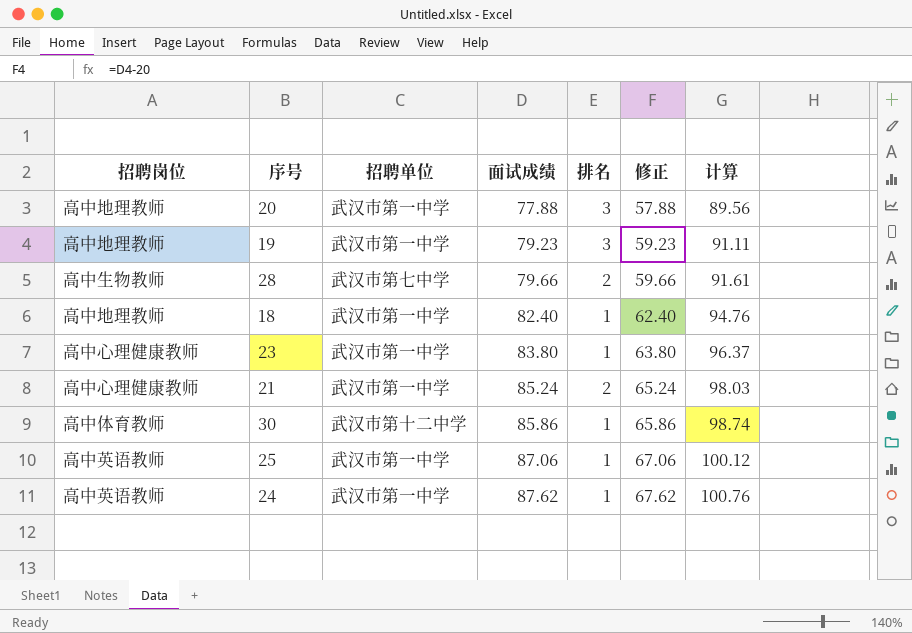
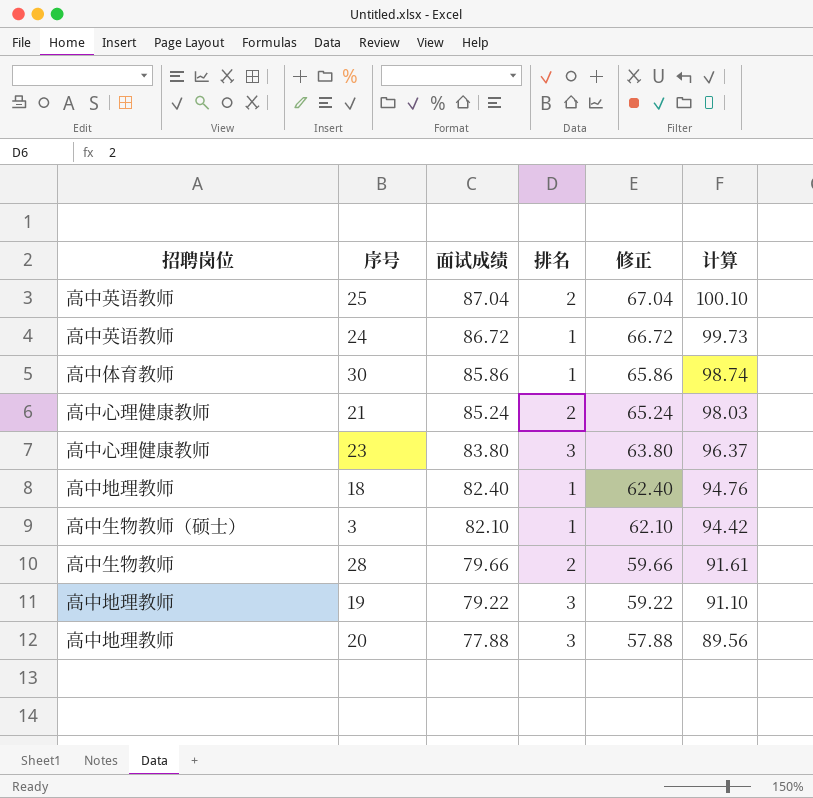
row order: 面试成绩 ascending -> 面试成绩 descending
column 招聘单位 | position: 3 -> none
25 | 面试成绩: 87.06 -> 87.04
25 | 排名: 1 -> 2
25 | 修正: 67.06 -> 67.04
25 | 计算: 100.12 -> 100.10
24 | 面试成绩: 87.62 -> 86.72
24 | 修正: 67.62 -> 66.72
24 | 计算: 100.76 -> 99.73
23 | 排名: 1 -> 3
row 3: none -> 高中生物教师（硕士） | 82.10 | 1 | 62.10 | 94.42
19 | 面试成绩: 79.23 -> 79.22
19 | 修正: 59.23 -> 59.22
19 | 计算: 91.11 -> 91.10

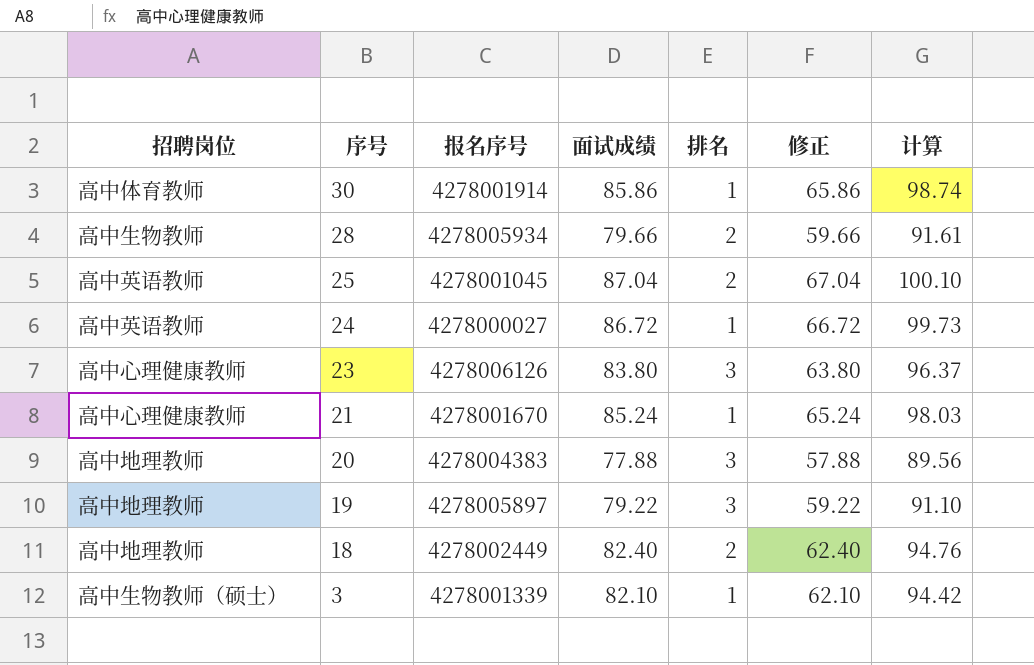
row order: 面试成绩 descending -> 序号 descending
column 报名序号 | position: none -> 3
21 | 排名: 2 -> 1
18 | 排名: 1 -> 2

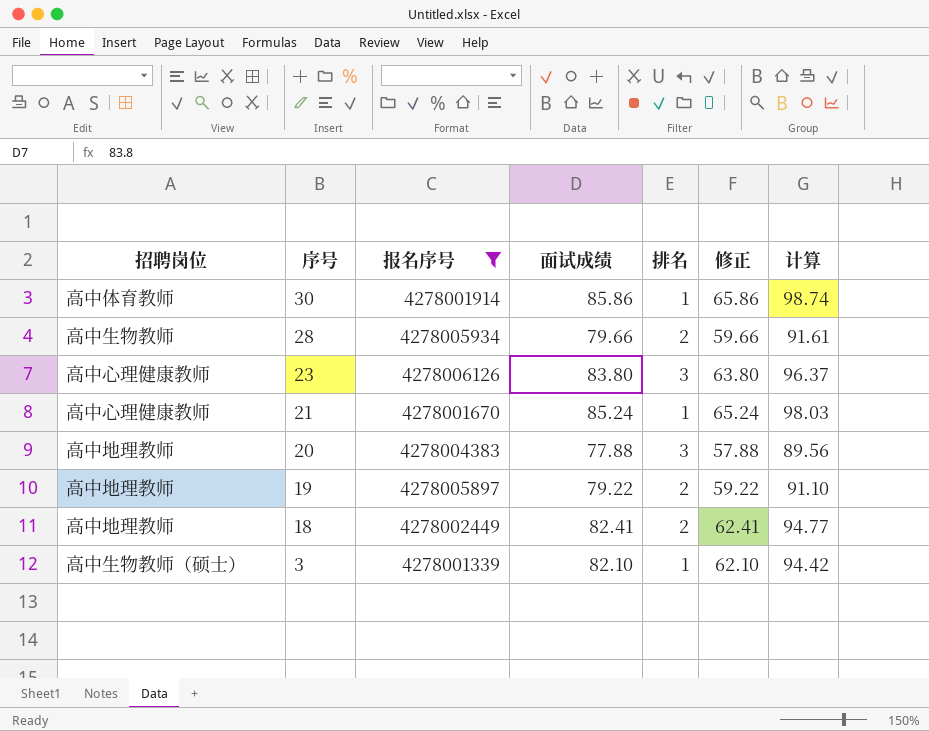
filter: none -> 报名序号 >= 4278001339
19 | 排名: 3 -> 2
18 | 面试成绩: 82.40 -> 82.41
18 | 修正: 62.40 -> 62.41
18 | 计算: 94.76 -> 94.77

